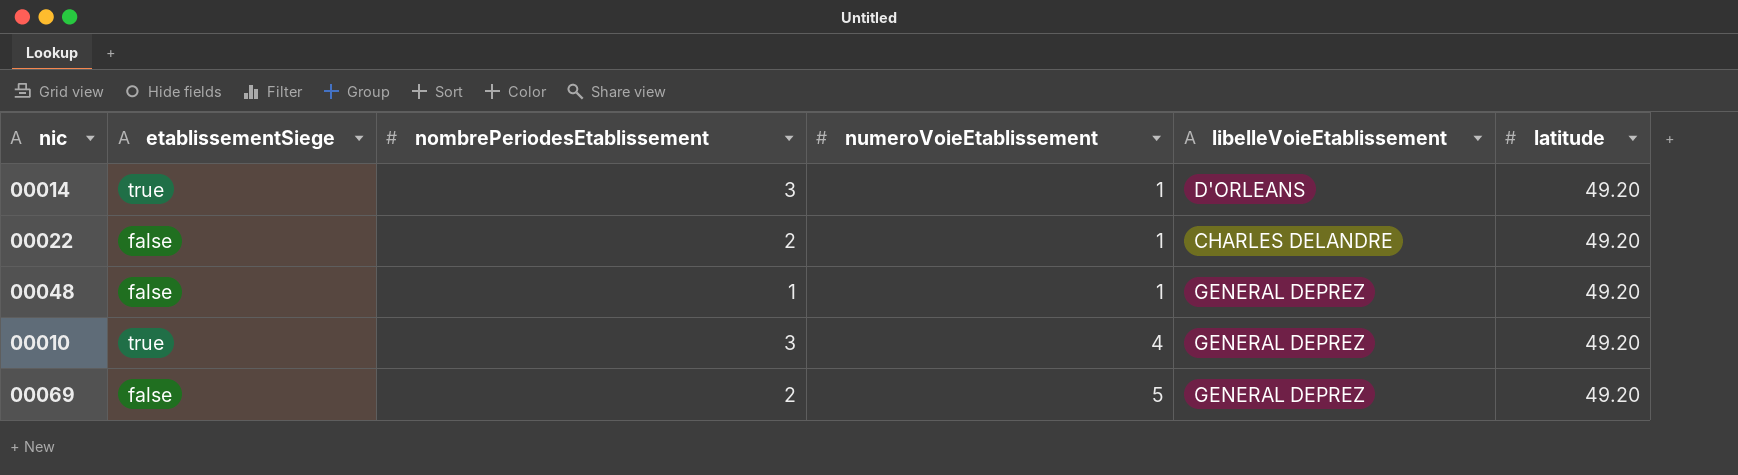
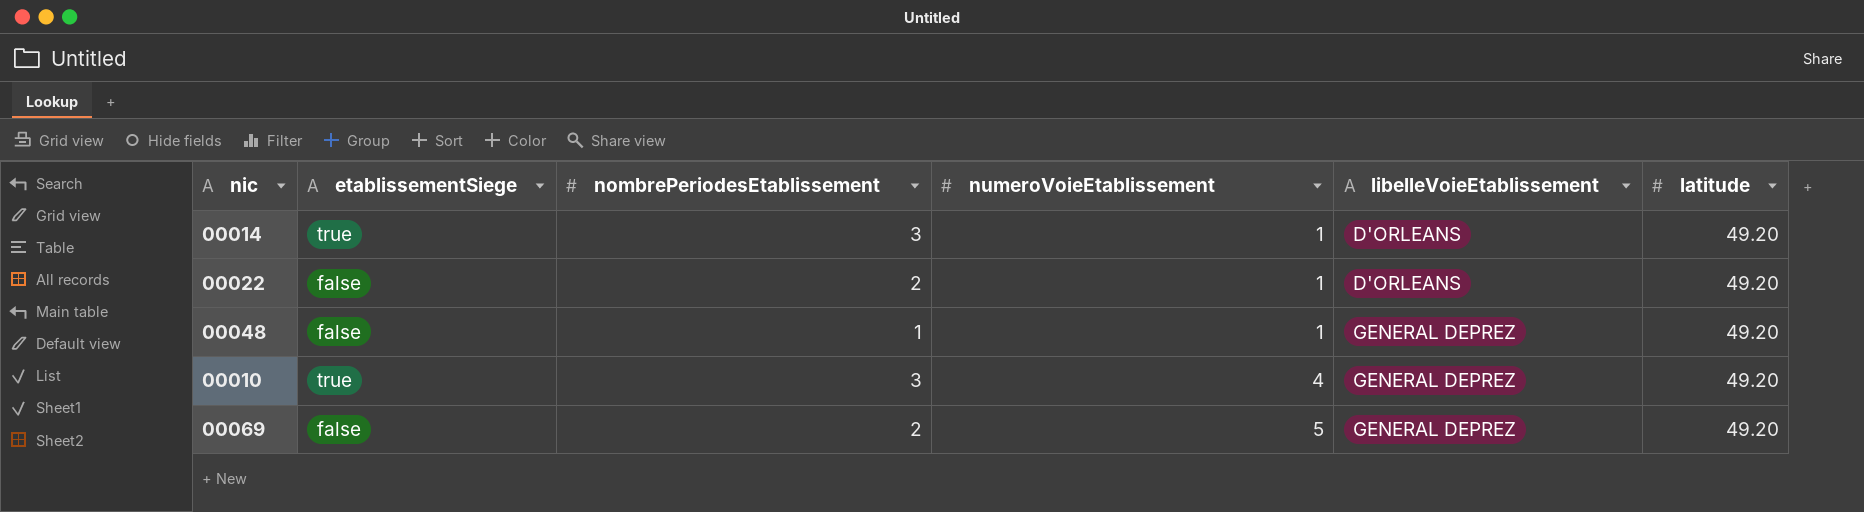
00022 | libelleVoieEtablissement: CHARLES DELANDRE -> D'ORLEANS

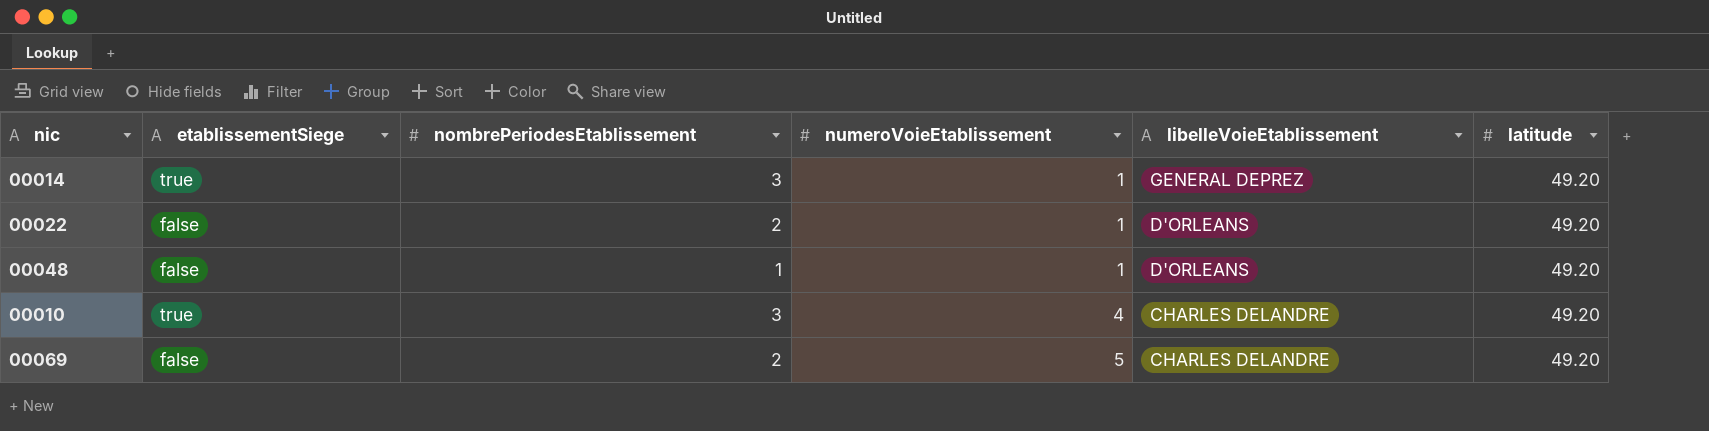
00014 | libelleVoieEtablissement: D'ORLEANS -> GENERAL DEPREZ
00048 | libelleVoieEtablissement: GENERAL DEPREZ -> D'ORLEANS
00010 | libelleVoieEtablissement: GENERAL DEPREZ -> CHARLES DELANDRE
00069 | libelleVoieEtablissement: GENERAL DEPREZ -> CHARLES DELANDRE

